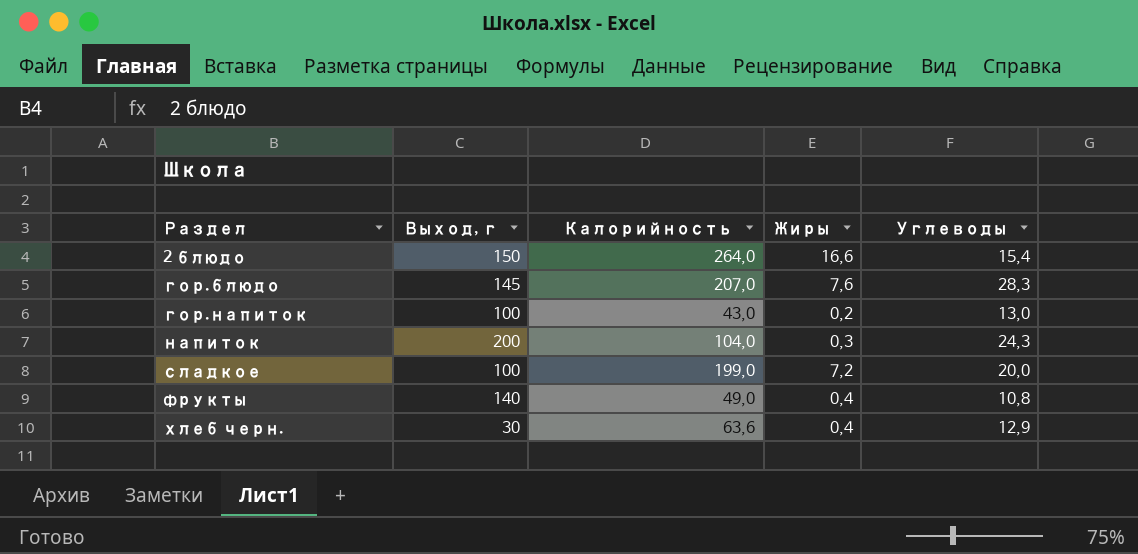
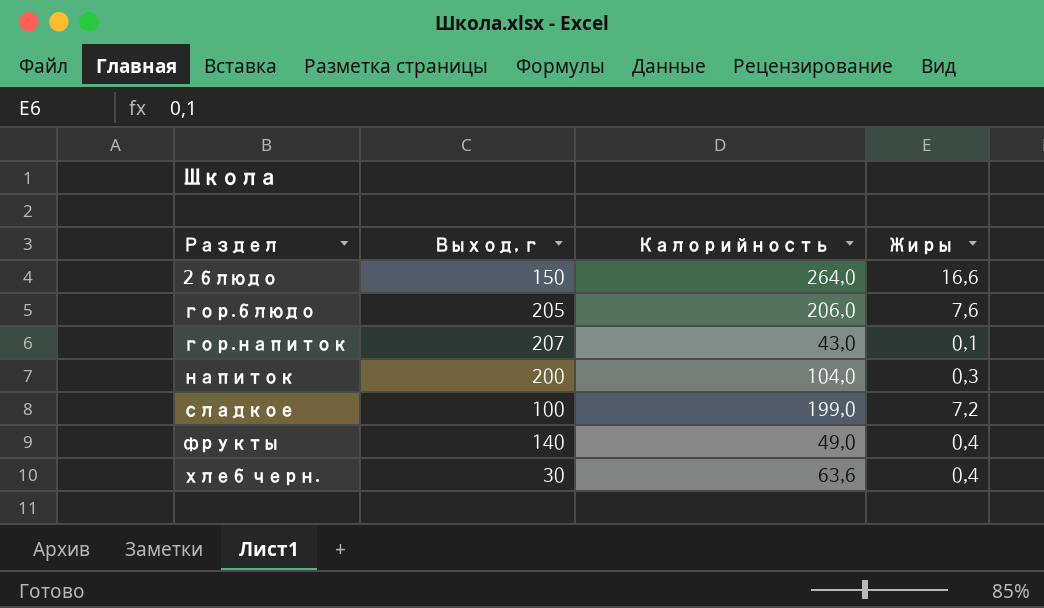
column Углеводы | position: 5 -> none
гор.блюдо | Выход, г: 145 -> 205
гор.блюдо | Калорийность: 207,0 -> 206,0
гор.напиток | Выход, г: 100 -> 207
гор.напиток | Жиры: 0,2 -> 0,1

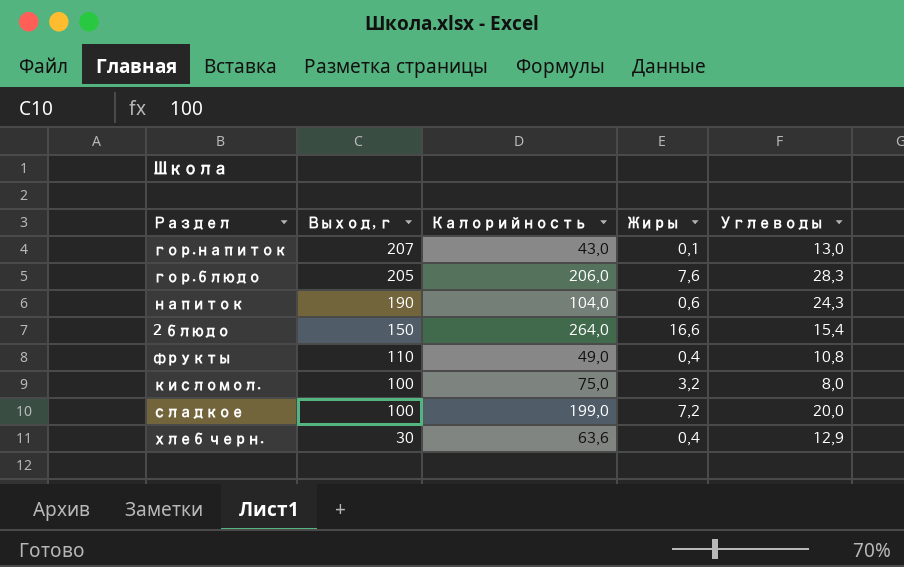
row order: Раздел ascending -> Выход, г descending
column Углеводы | position: none -> 5
напиток | Выход, г: 200 -> 190
напиток | Жиры: 0,3 -> 0,6
фрукты | Выход, г: 140 -> 110
row кисломол.: none -> 100 | 75,0 | 3,2 | 8,0

